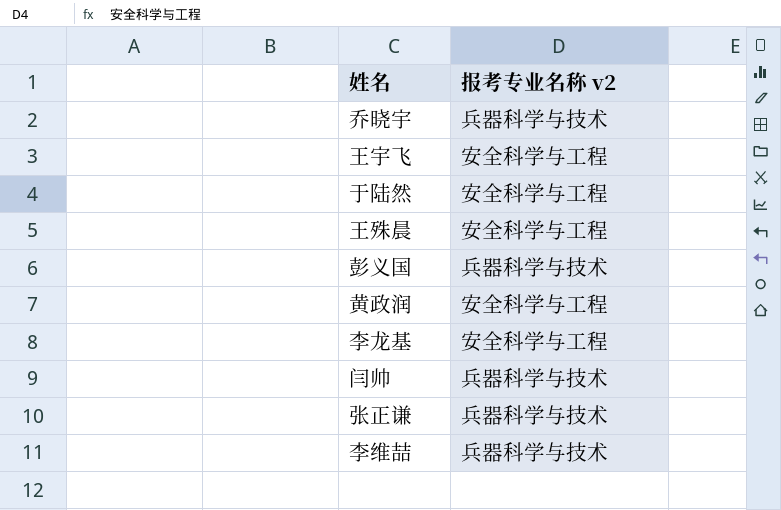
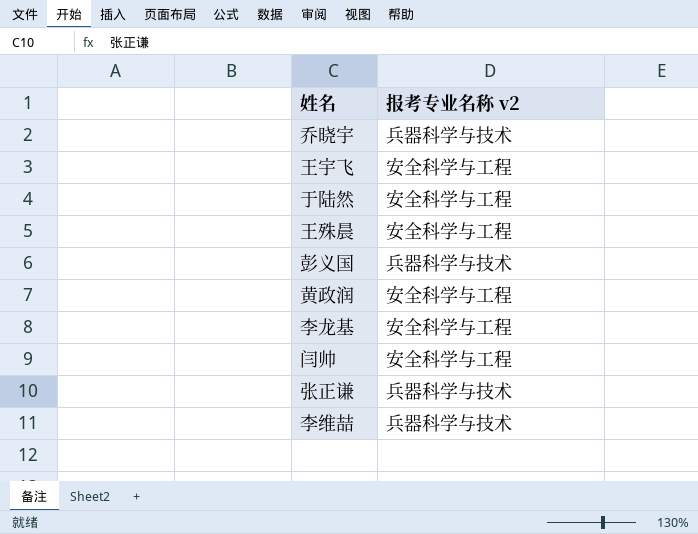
闫帅 | 报考专业名称 v2: 兵器科学与技术 -> 安全科学与工程

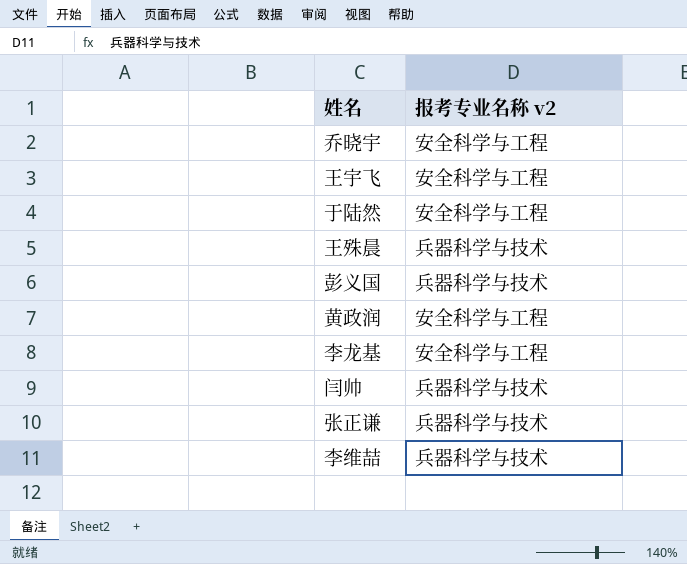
乔晓宇 | 报考专业名称 v2: 兵器科学与技术 -> 安全科学与工程
王殊晨 | 报考专业名称 v2: 安全科学与工程 -> 兵器科学与技术
闫帅 | 报考专业名称 v2: 安全科学与工程 -> 兵器科学与技术

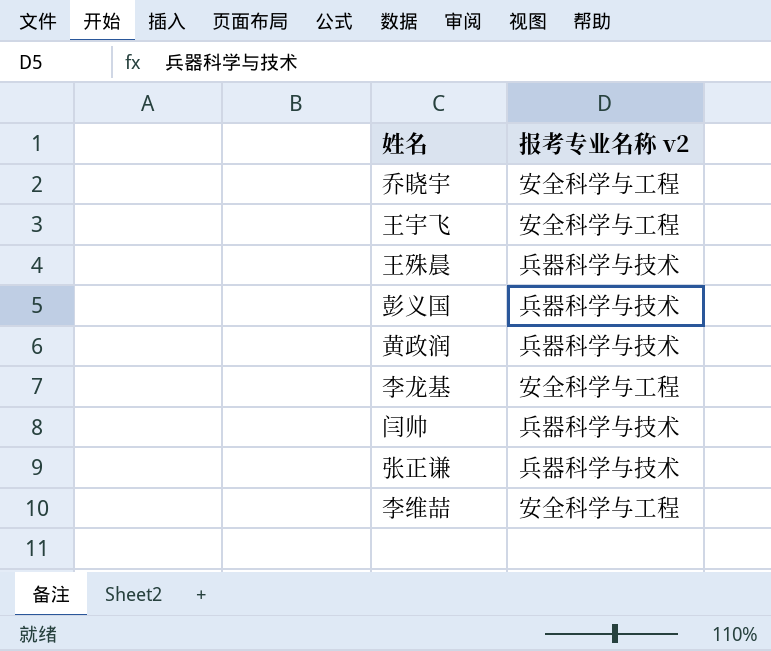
row 于陆然: 安全科学与工程 -> none
黄政润 | 报考专业名称 v2: 安全科学与工程 -> 兵器科学与技术
李维喆 | 报考专业名称 v2: 兵器科学与技术 -> 安全科学与工程

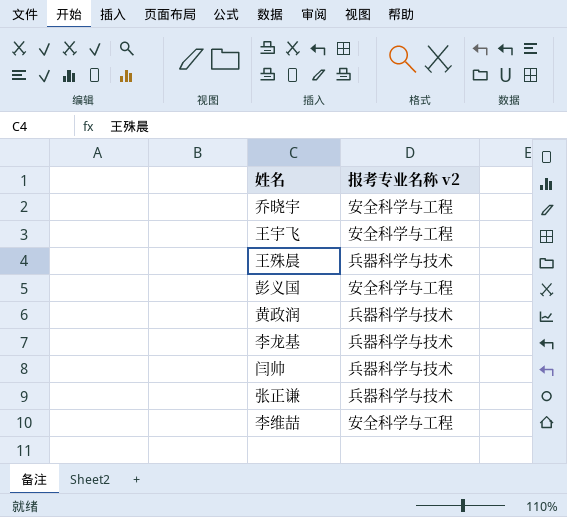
彭义国 | 报考专业名称 v2: 兵器科学与技术 -> 安全科学与工程
李龙基 | 报考专业名称 v2: 安全科学与工程 -> 兵器科学与技术

